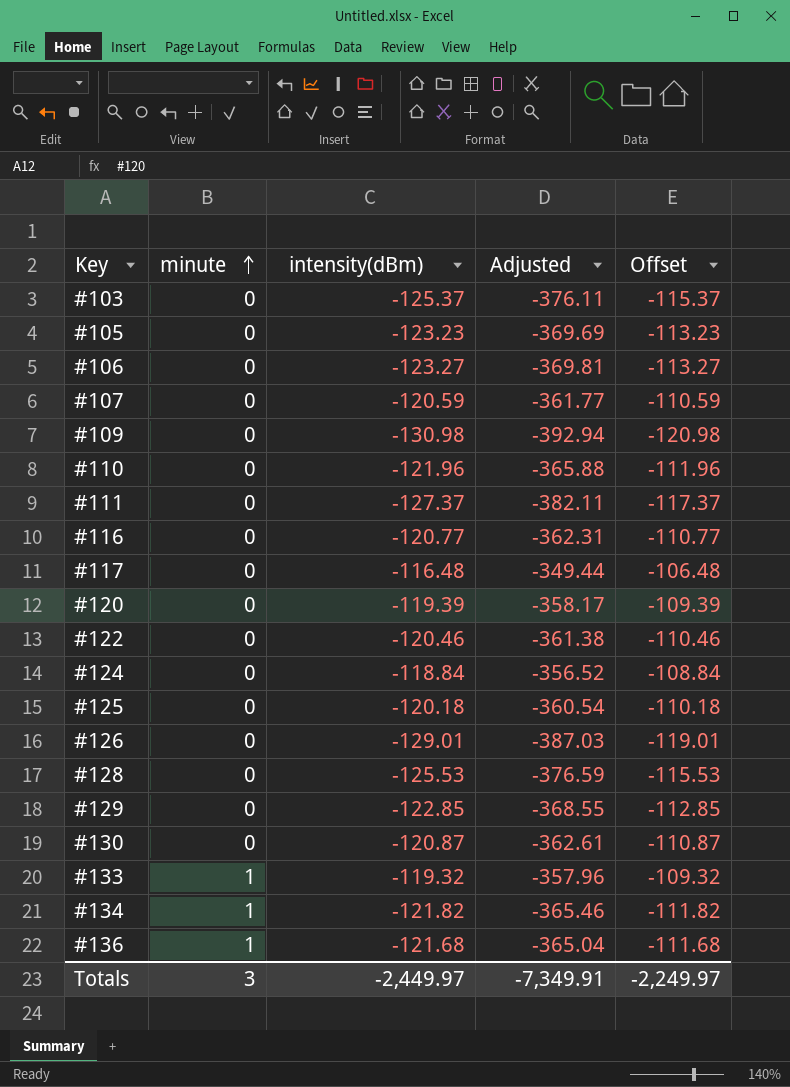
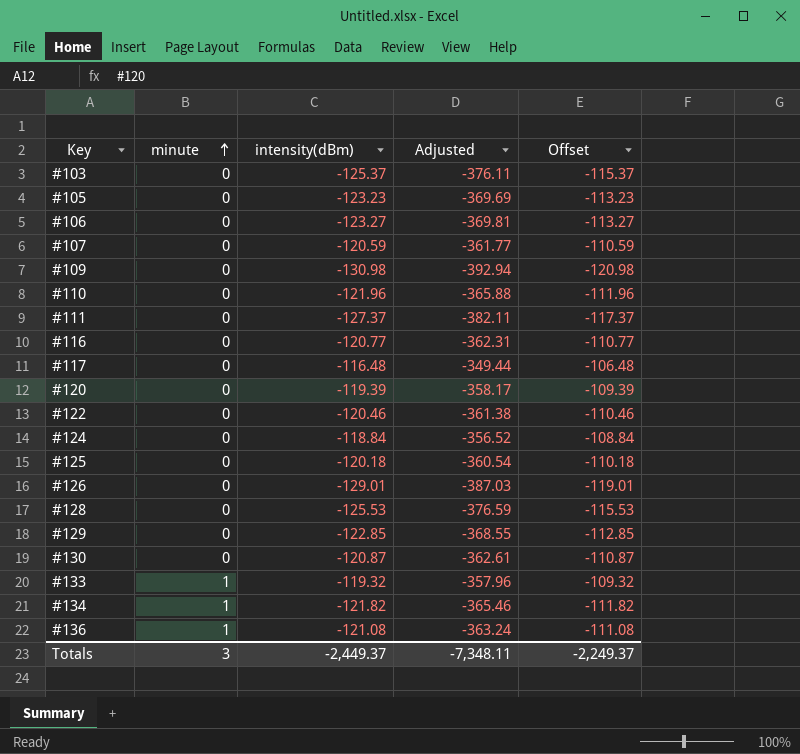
#136 | intensity(dBm): -121.68 -> -121.08
#136 | Adjusted: -365.04 -> -363.24
#136 | Offset: -111.68 -> -111.08
Totals | intensity(dBm): -2,449.97 -> -2,449.37
Totals | Adjusted: -7,349.91 -> -7,348.11
Totals | Offset: -2,249.97 -> -2,249.37

